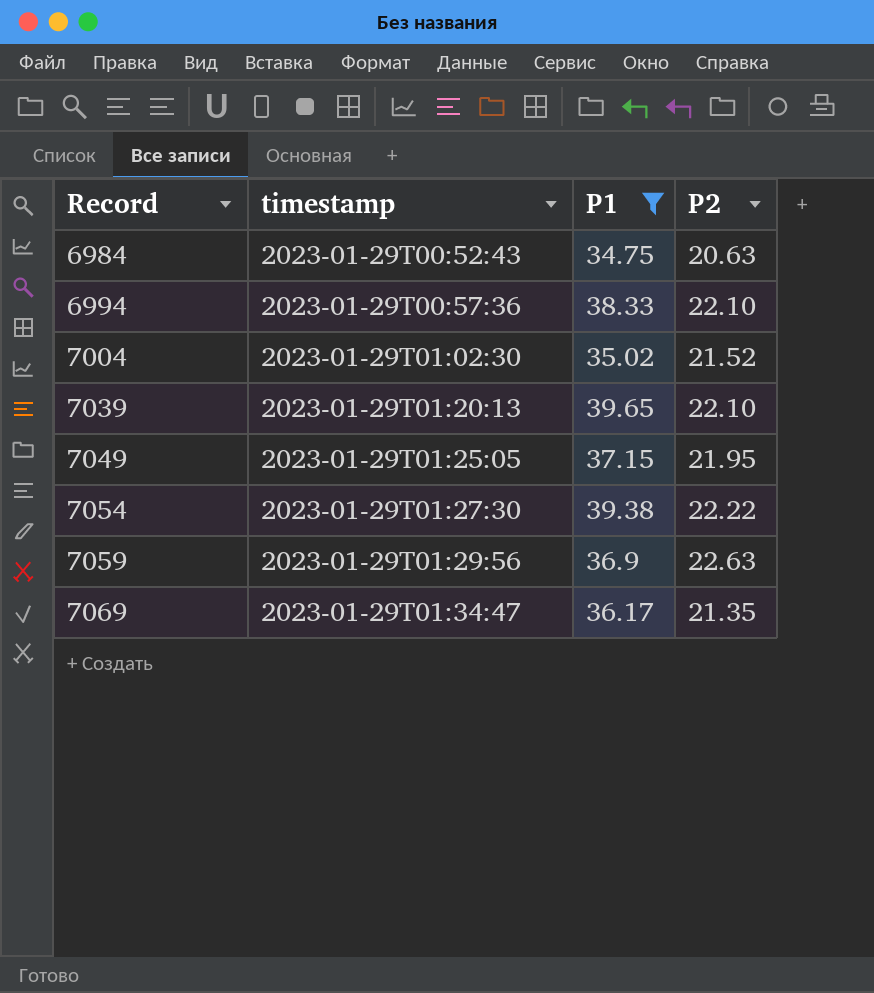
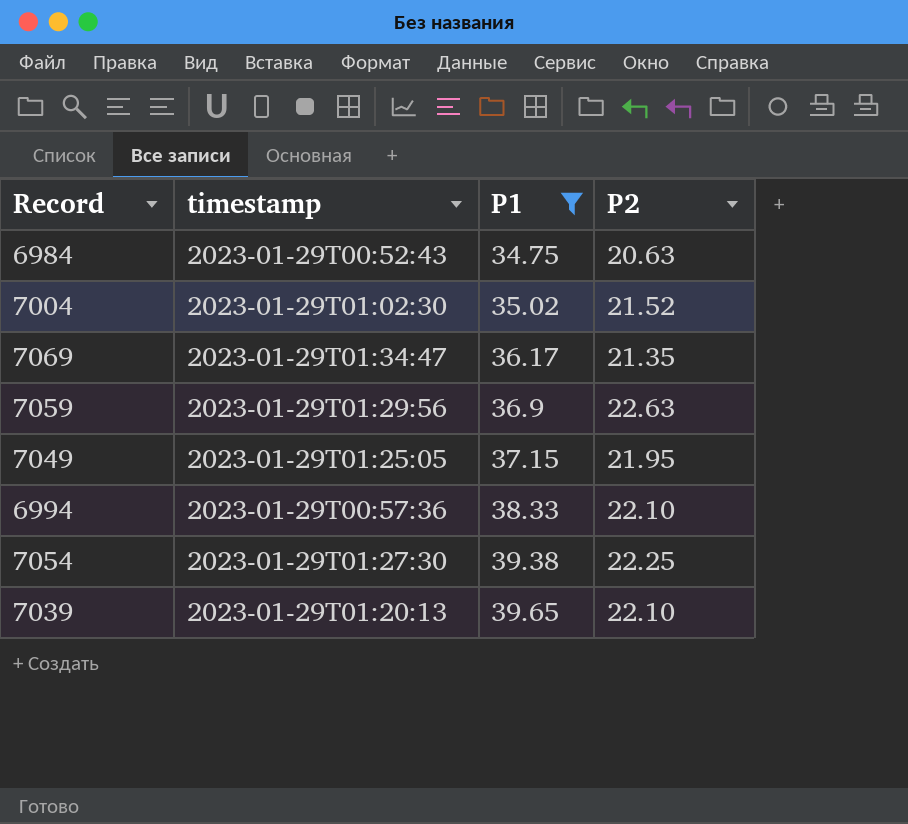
row order: Record ascending -> P1 ascending
7054 | P2: 22.22 -> 22.25

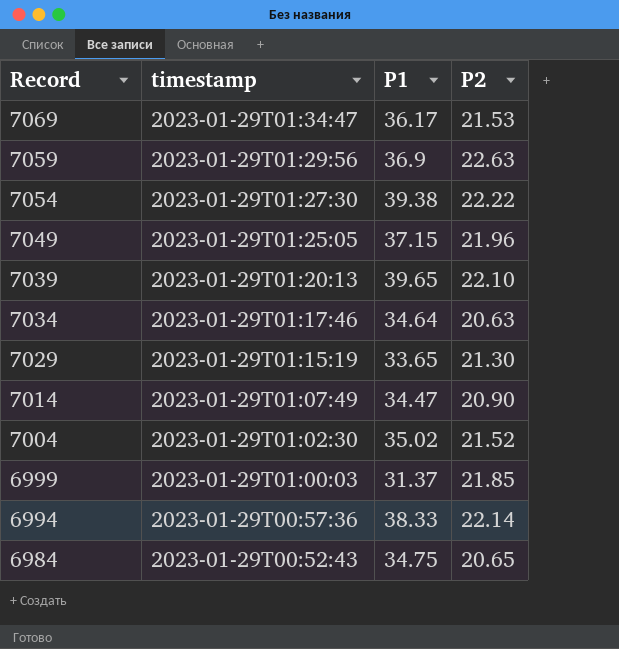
filter: P1 >= 34.75 -> none
row order: P1 ascending -> Record descending
7069 | P2: 21.35 -> 21.53
7054 | P2: 22.25 -> 22.22
7049 | P2: 21.95 -> 21.96
6994 | P2: 22.10 -> 22.14
6984 | P2: 20.63 -> 20.65

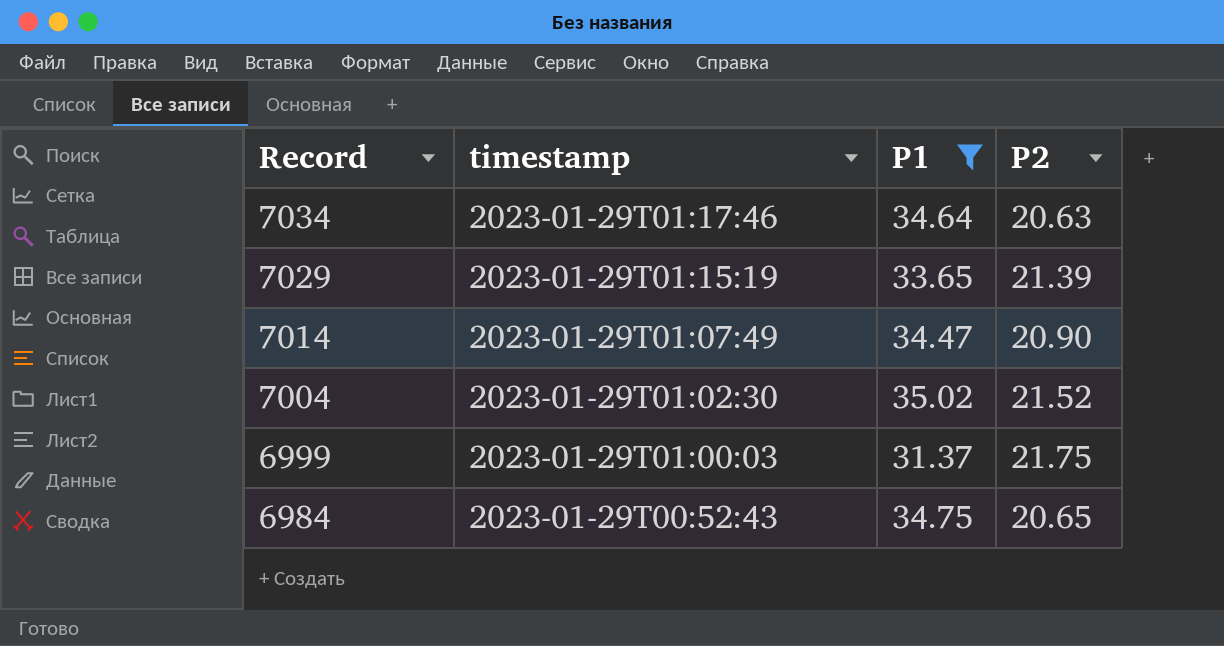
filter: none -> P1 <= 35.02
7029 | P2: 21.30 -> 21.39
6999 | P2: 21.85 -> 21.75

